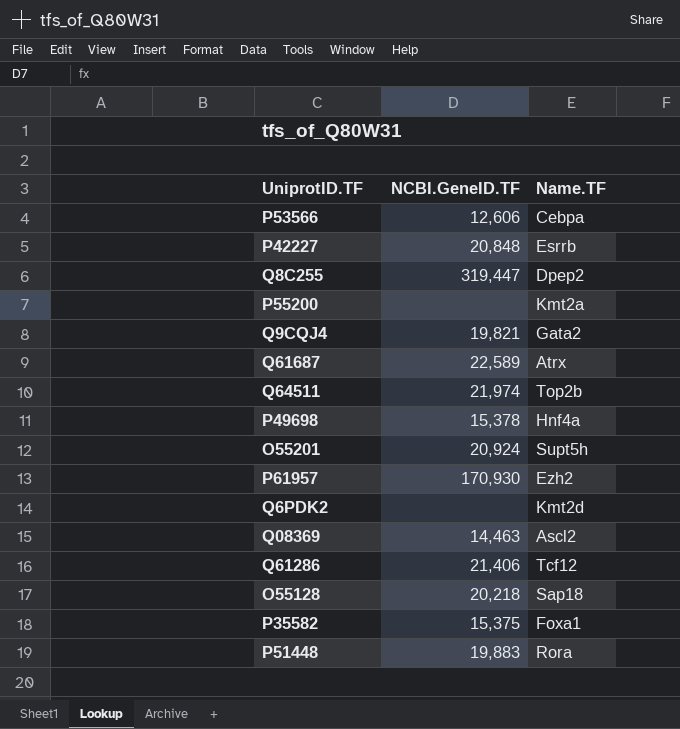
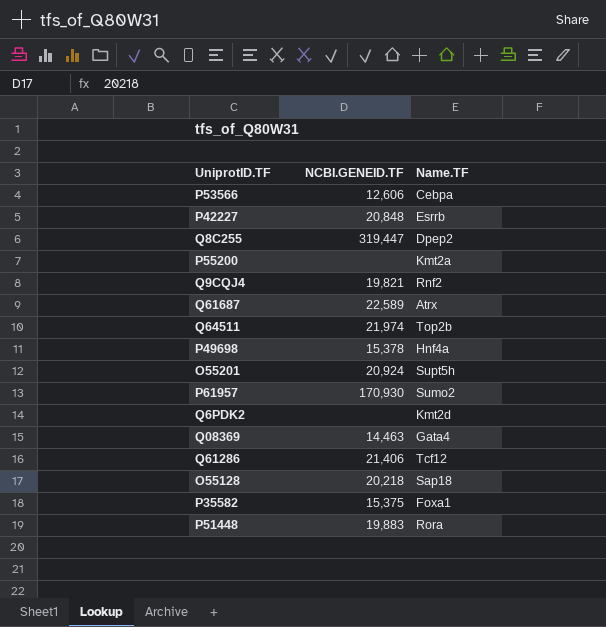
column name: NCBI.GeneID.TF -> NCBI.GENEID.TF
Q9CQJ4 | Name.TF: Gata2 -> Rnf2
P61957 | Name.TF: Ezh2 -> Sumo2
Q08369 | Name.TF: Ascl2 -> Gata4

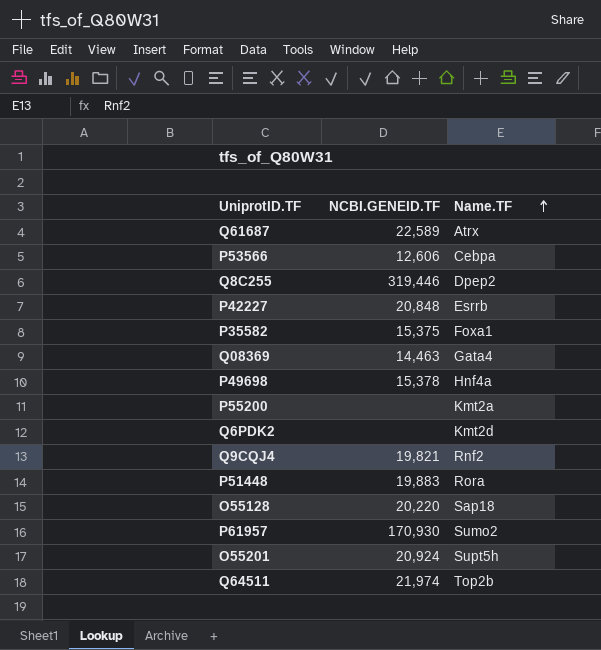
row order: none -> Name.TF ascending
row Q61286: 21,406 | Tcf12 -> none
Q8C255 | NCBI.GENEID.TF: 319,447 -> 319,446
O55128 | NCBI.GENEID.TF: 20,218 -> 20,220

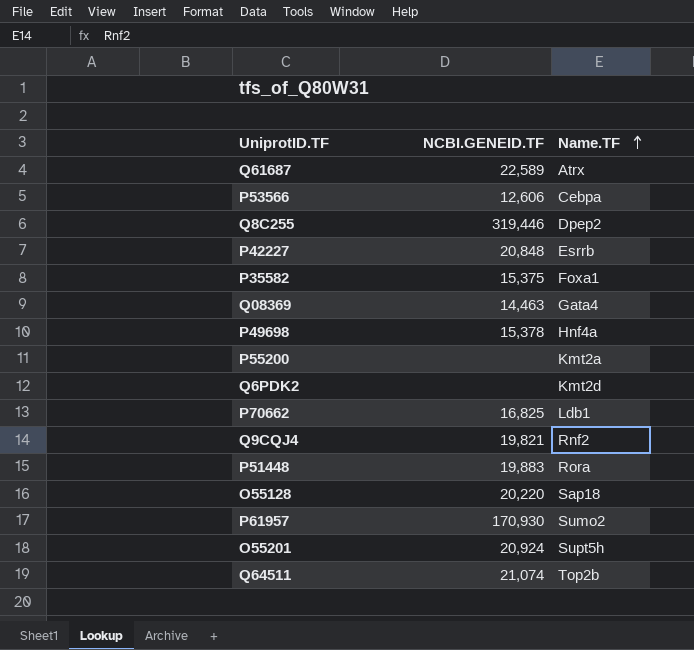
row P70662: none -> 16,825 | Ldb1
Q64511 | NCBI.GENEID.TF: 21,974 -> 21,074

